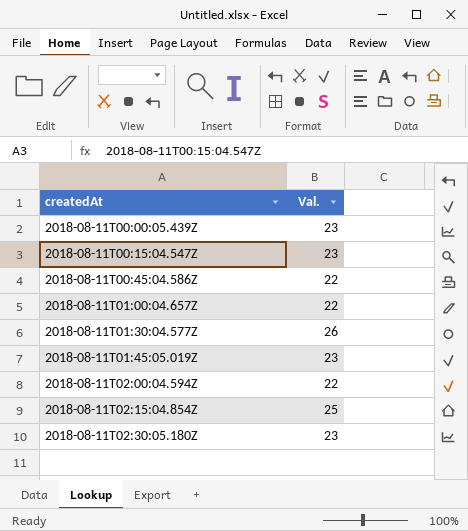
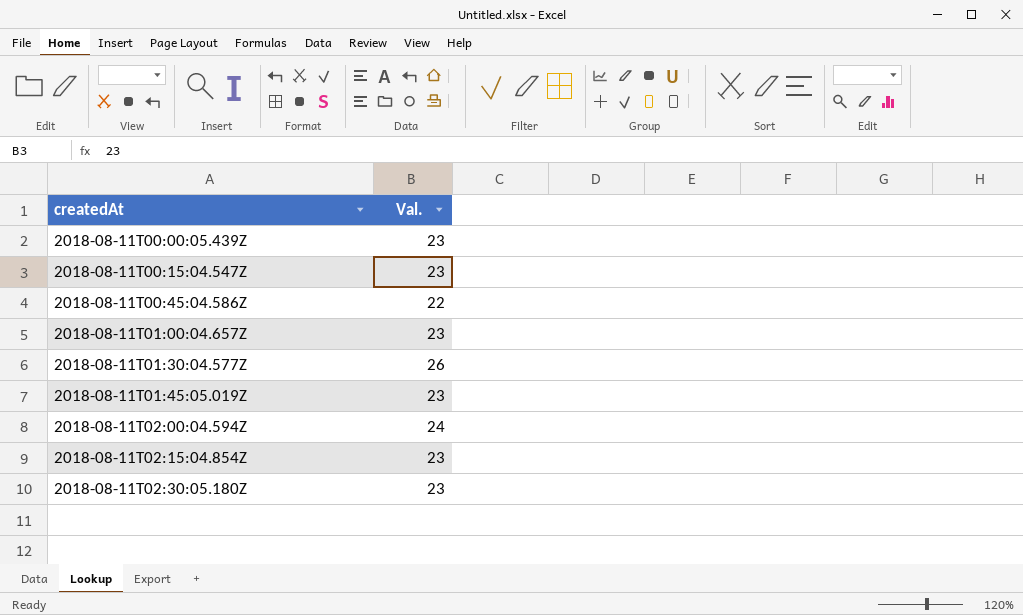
2018-08-11T01:00:04.657Z | Val.: 22 -> 23
2018-08-11T02:00:04.594Z | Val.: 22 -> 24
2018-08-11T02:15:04.854Z | Val.: 25 -> 23

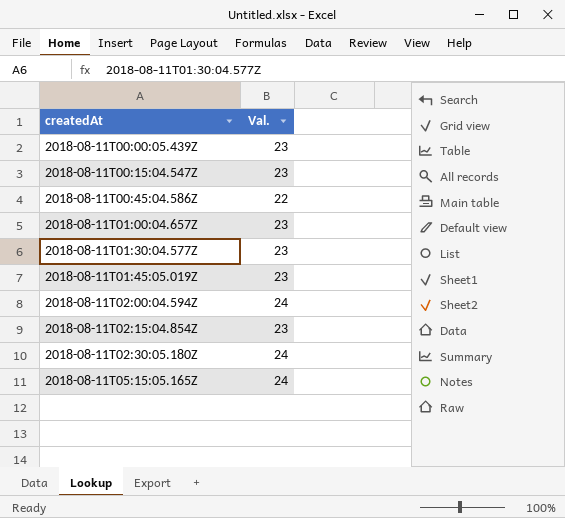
2018-08-11T01:30:04.577Z | Val.: 26 -> 23
2018-08-11T02:30:05.180Z | Val.: 23 -> 24
row 2018-08-11T05:15:05.165Z: none -> 24

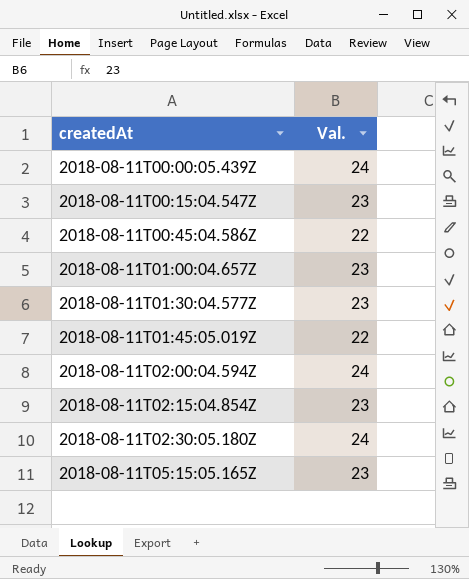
2018-08-11T00:00:05.439Z | Val.: 23 -> 24
2018-08-11T01:45:05.019Z | Val.: 23 -> 22
2018-08-11T05:15:05.165Z | Val.: 24 -> 23

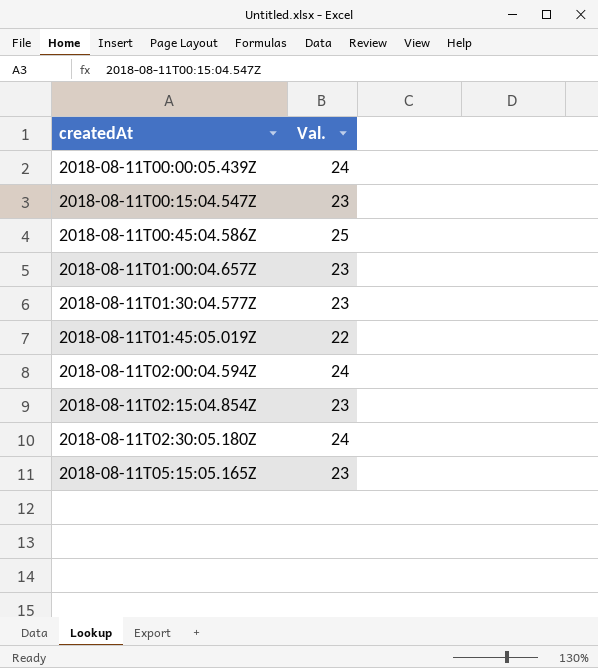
2018-08-11T00:45:04.586Z | Val.: 22 -> 25

